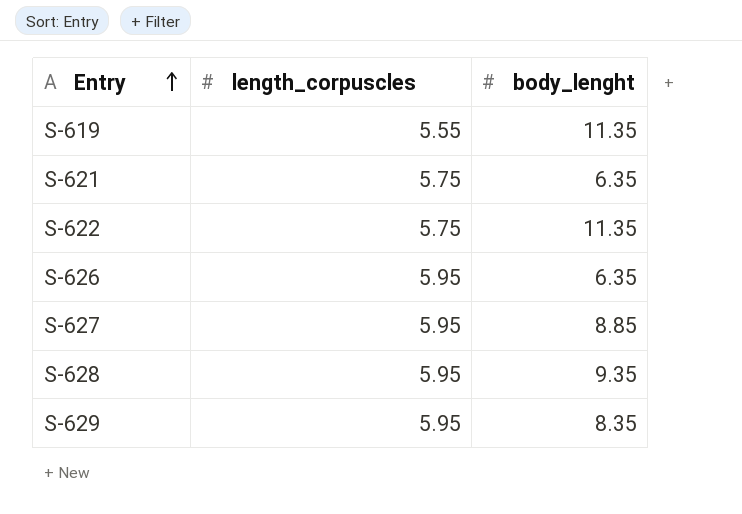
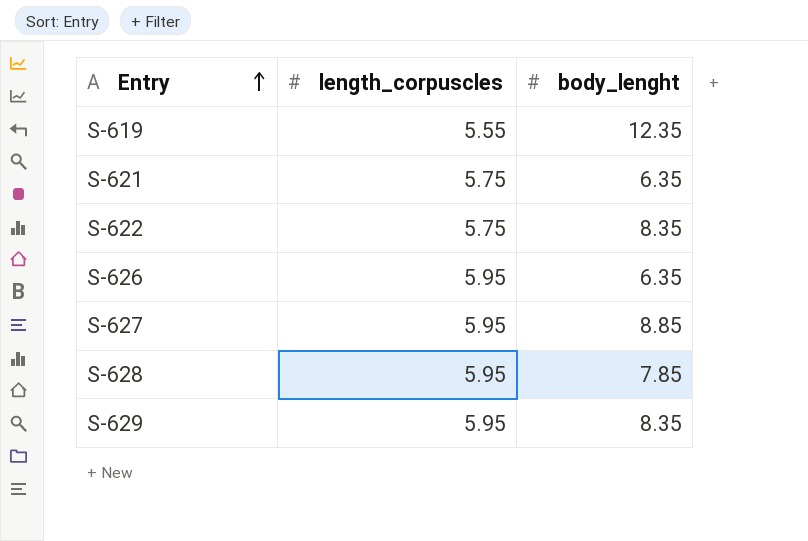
S-619 | body_lenght: 11.35 -> 12.35
S-622 | body_lenght: 11.35 -> 8.35
S-628 | body_lenght: 9.35 -> 7.85

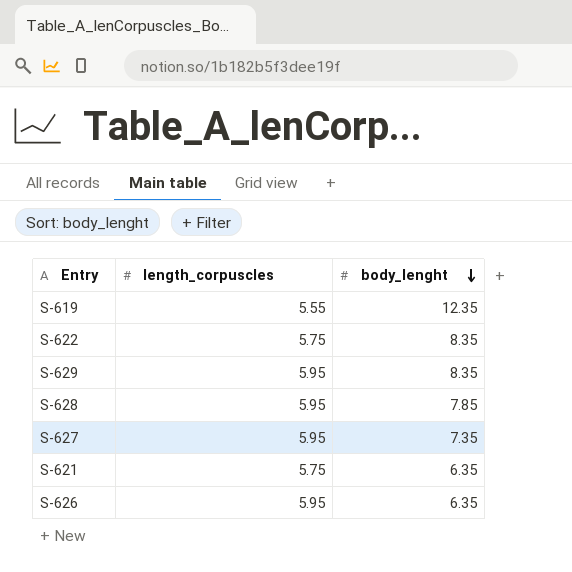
row order: Entry ascending -> body_lenght descending
S-627 | body_lenght: 8.85 -> 7.35

